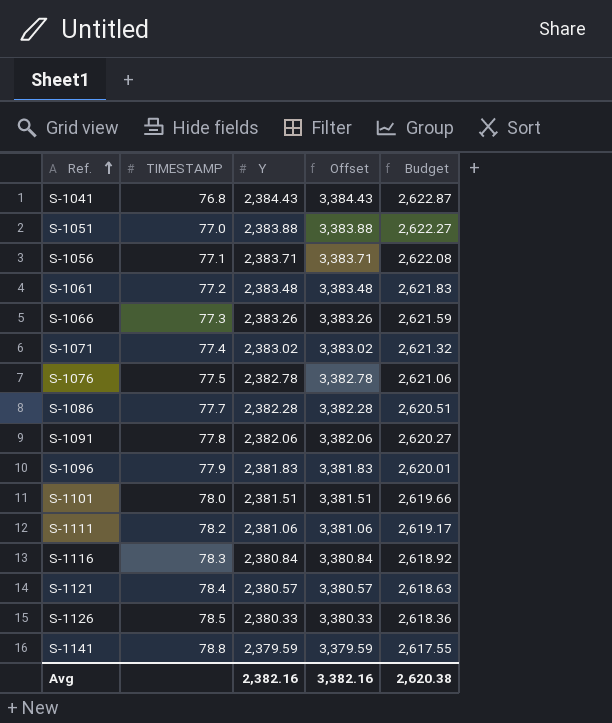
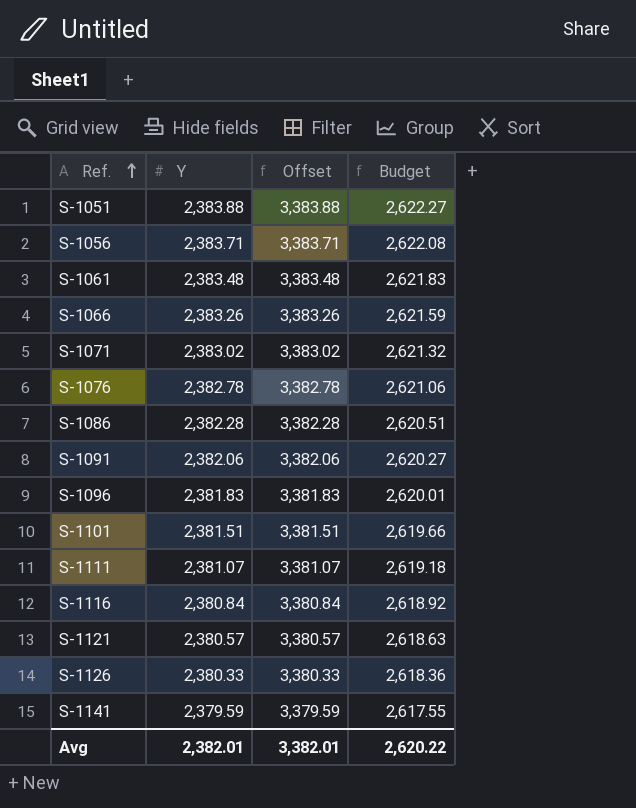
column TIMESTAMP | position: 2 -> none
row S-1041: 76.8 | 2,384.43 | 3,384.43 | 2,622.87 -> none
S-1111 | Y: 2,381.06 -> 2,381.07
S-1111 | Offset: 3,381.06 -> 3,381.07
S-1111 | Budget: 2,619.17 -> 2,619.18
Avg | Y: 2,382.16 -> 2,382.01
Avg | Offset: 3,382.16 -> 3,382.01
Avg | Budget: 2,620.38 -> 2,620.22

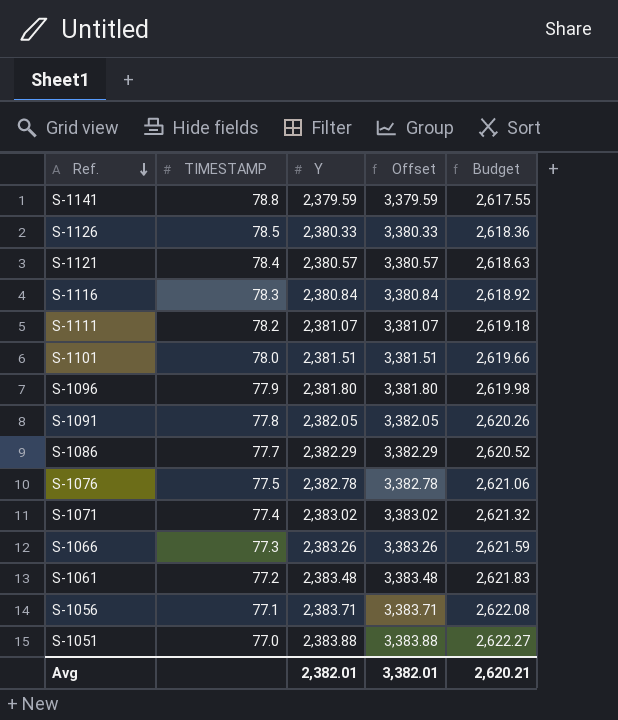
row order: Ref. ascending -> Ref. descending
column TIMESTAMP | position: none -> 2
S-1096 | Y: 2,381.83 -> 2,381.80
S-1096 | Offset: 3,381.83 -> 3,381.80
S-1096 | Budget: 2,620.01 -> 2,619.98
S-1091 | Y: 2,382.06 -> 2,382.05
S-1091 | Offset: 3,382.06 -> 3,382.05
S-1091 | Budget: 2,620.27 -> 2,620.26
S-1086 | Y: 2,382.28 -> 2,382.29
S-1086 | Offset: 3,382.28 -> 3,382.29
S-1086 | Budget: 2,620.51 -> 2,620.52
Avg | Budget: 2,620.22 -> 2,620.21

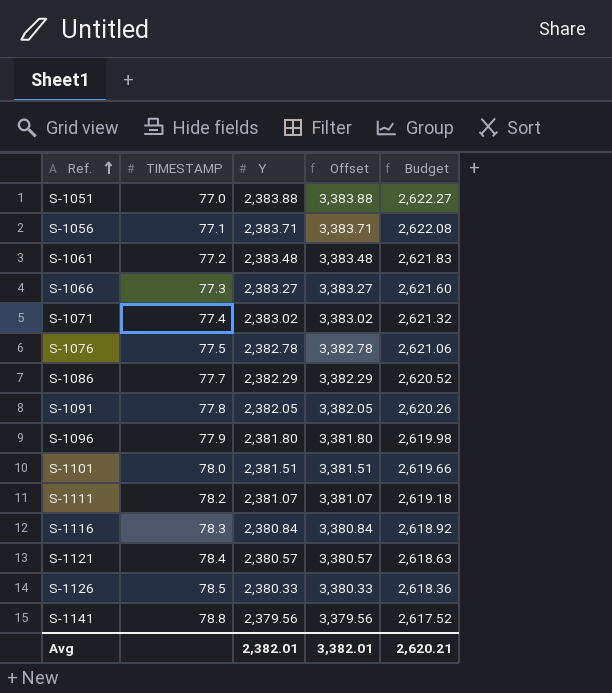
row order: Ref. descending -> Ref. ascending
S-1066 | Y: 2,383.26 -> 2,383.27
S-1066 | Offset: 3,383.26 -> 3,383.27
S-1066 | Budget: 2,621.59 -> 2,621.60
S-1141 | Y: 2,379.59 -> 2,379.56
S-1141 | Offset: 3,379.59 -> 3,379.56
S-1141 | Budget: 2,617.55 -> 2,617.52

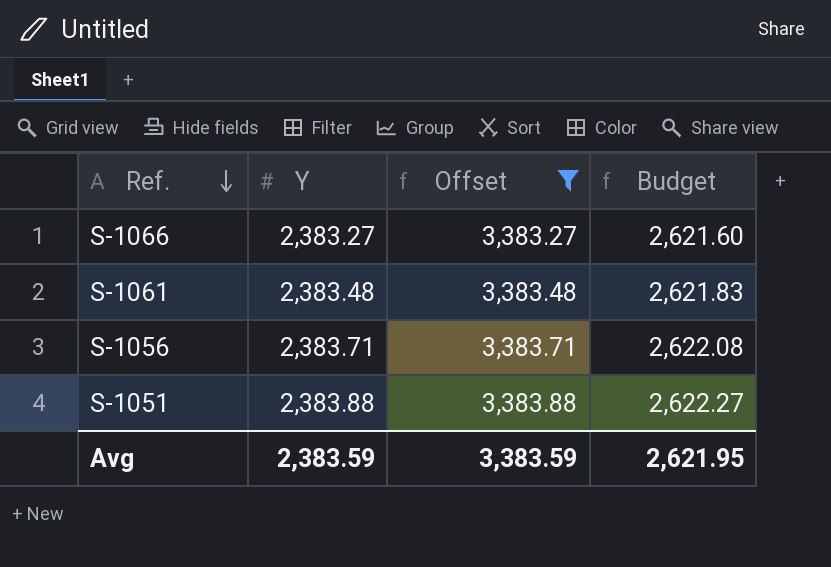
filter: none -> Offset >= 3,383.27
row order: Ref. ascending -> Ref. descending
column TIMESTAMP | position: 2 -> none
Avg | Y: 2,382.01 -> 2,383.59
Avg | Offset: 3,382.01 -> 3,383.59
Avg | Budget: 2,620.21 -> 2,621.95

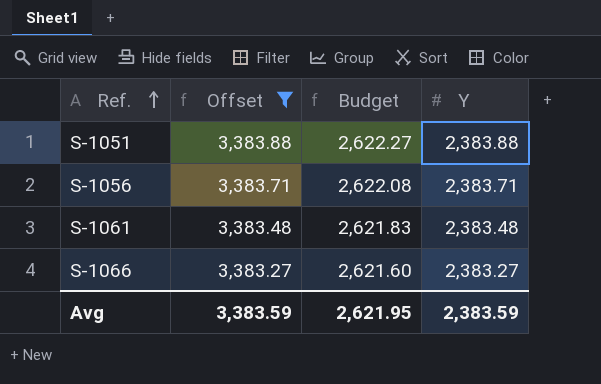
row order: Ref. descending -> Ref. ascending
column Y | position: 2 -> 4

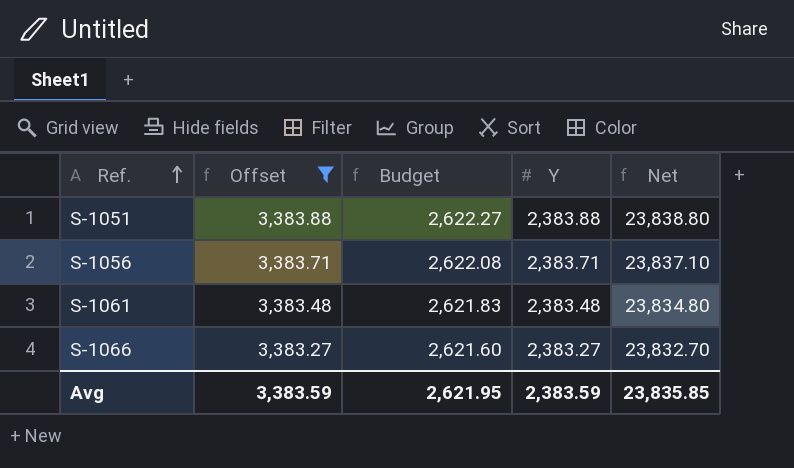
column Net | formula: none -> [Y] * 10

